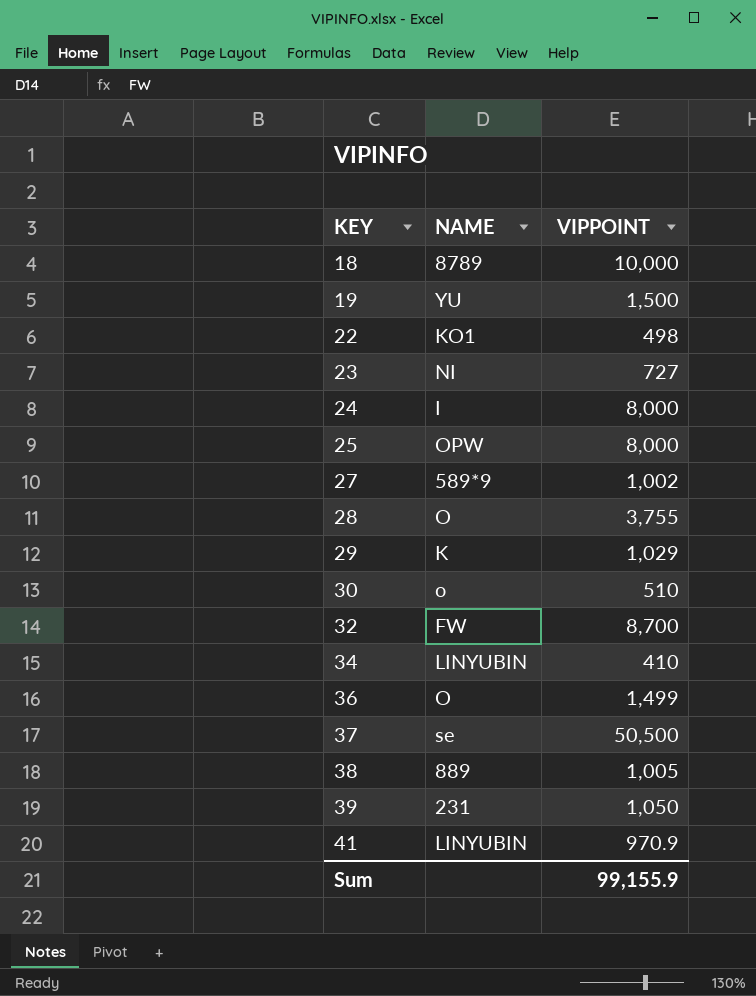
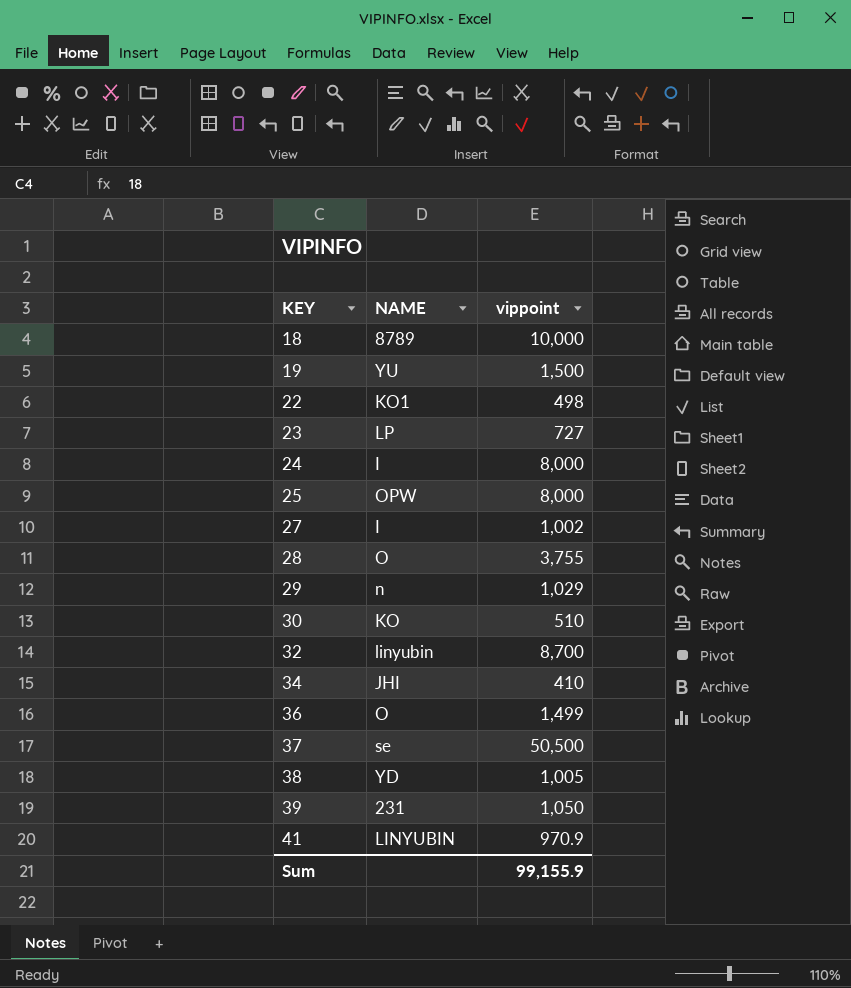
column name: VIPPOINT -> vippoint
23 | NAME: NI -> LP
27 | NAME: 589*9 -> I
29 | NAME: K -> n
30 | NAME: o -> KO
32 | NAME: FW -> linyubin
34 | NAME: LINYUBIN -> JHI
38 | NAME: 889 -> YD

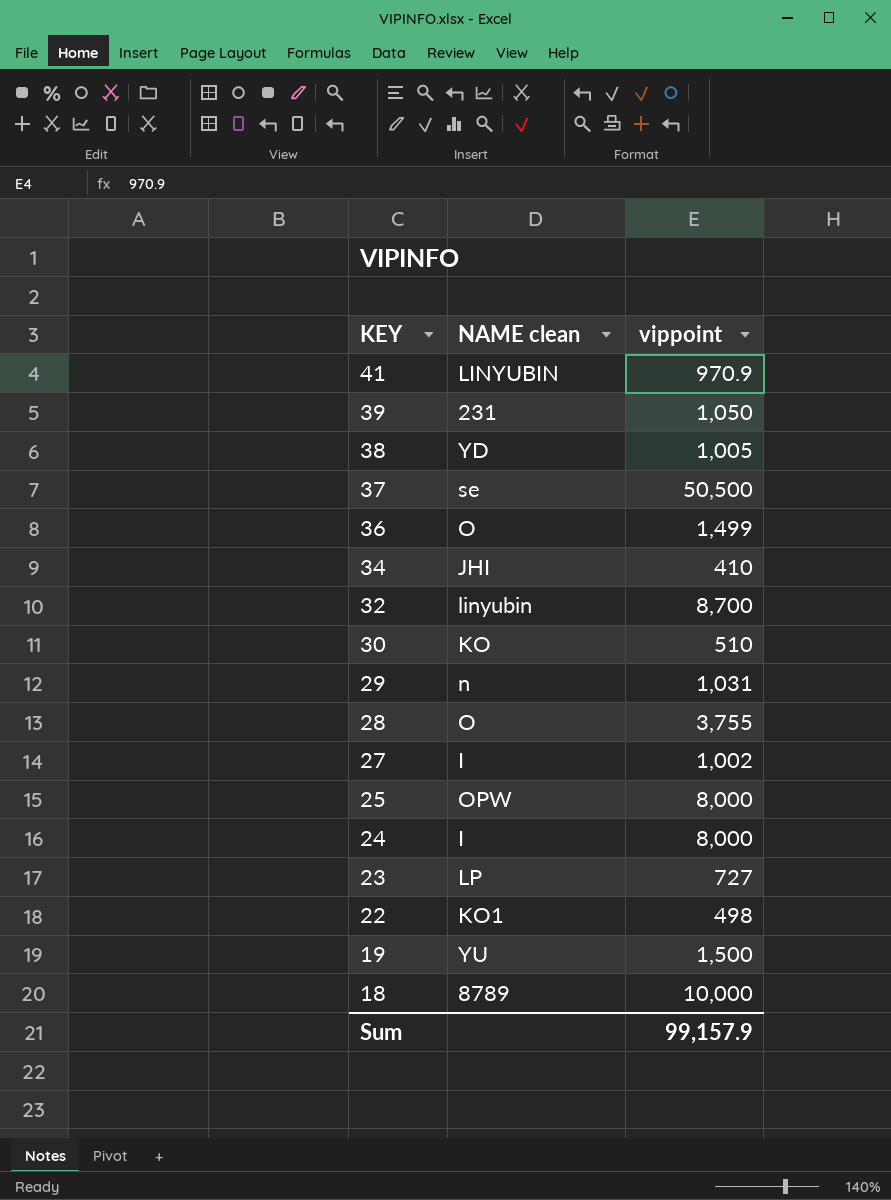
row order: KEY ascending -> KEY descending
column name: NAME -> NAME clean
29 | vippoint: 1,029 -> 1,031
Sum | vippoint: 99,155.9 -> 99,157.9

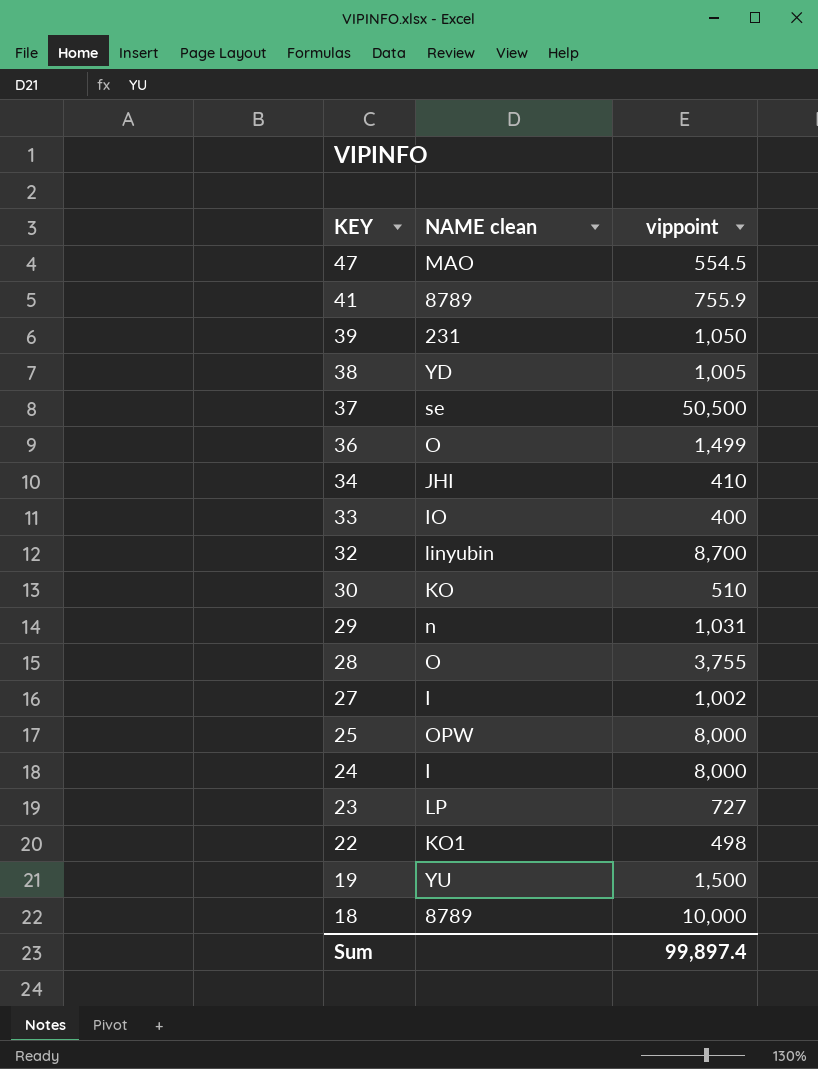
row 47: none -> MAO | 554.5
41 | NAME clean: LINYUBIN -> 8789
41 | vippoint: 970.9 -> 755.9
row 33: none -> IO | 400
Sum | vippoint: 99,157.9 -> 99,897.4

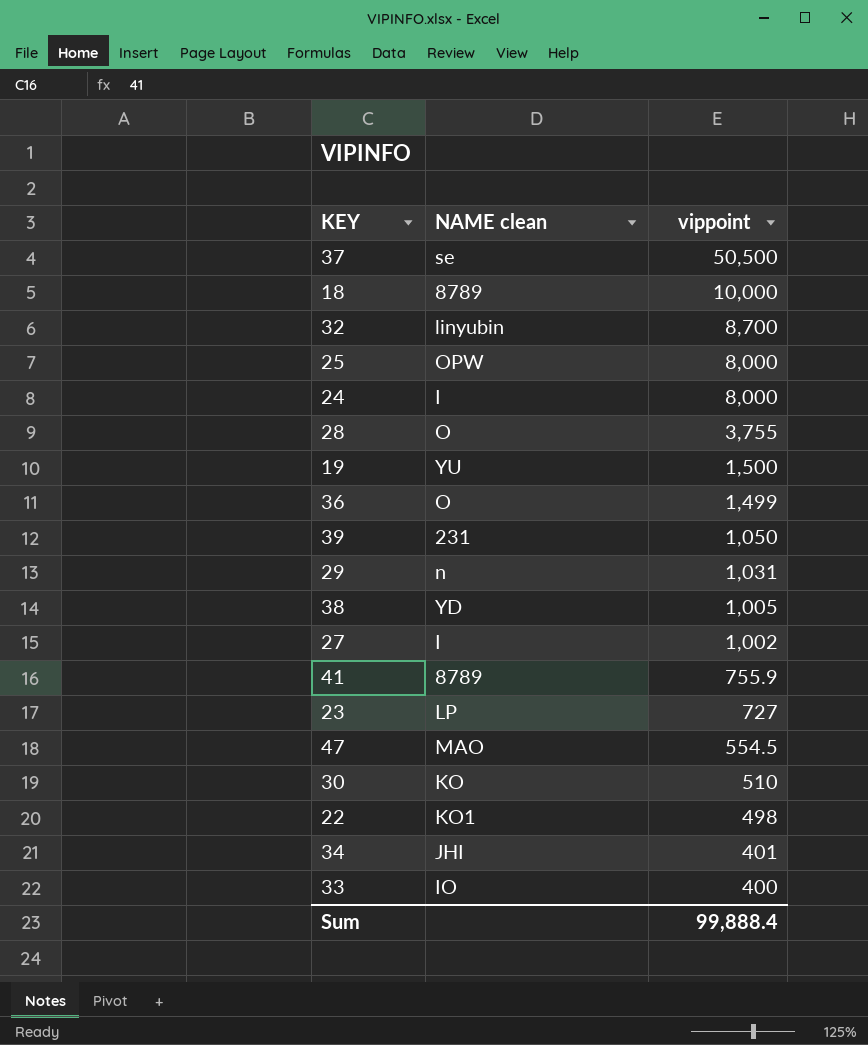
row order: KEY descending -> vippoint descending
34 | vippoint: 410 -> 401
Sum | vippoint: 99,897.4 -> 99,888.4

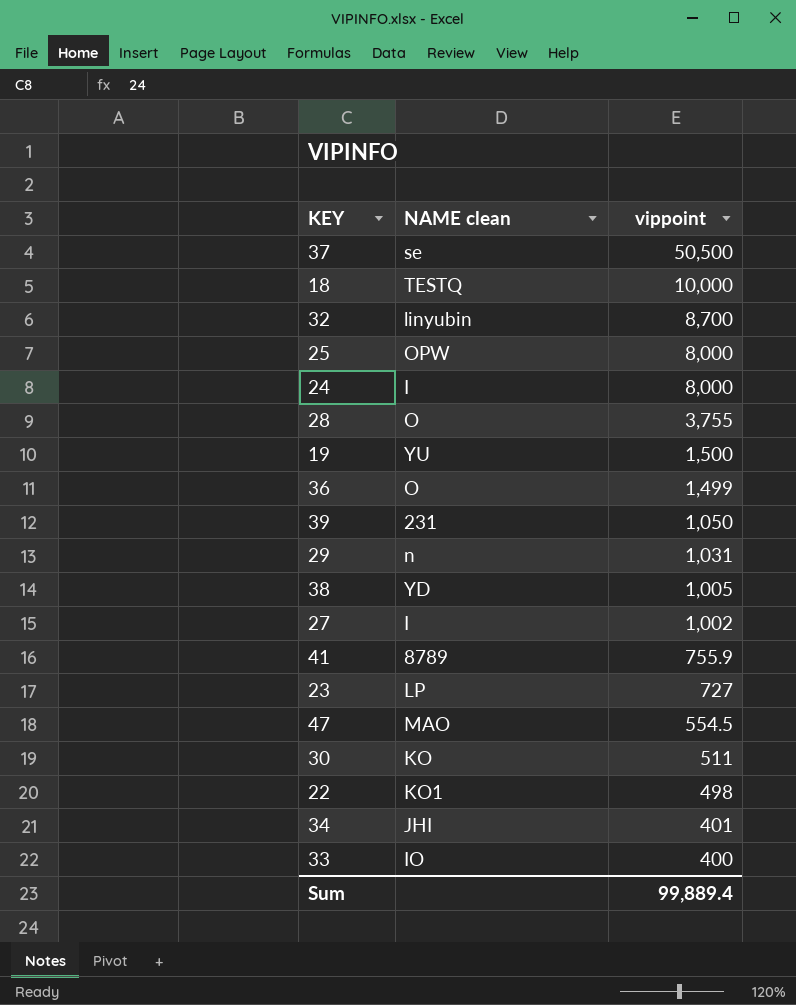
18 | NAME clean: 8789 -> TESTQ
30 | vippoint: 510 -> 511
Sum | vippoint: 99,888.4 -> 99,889.4

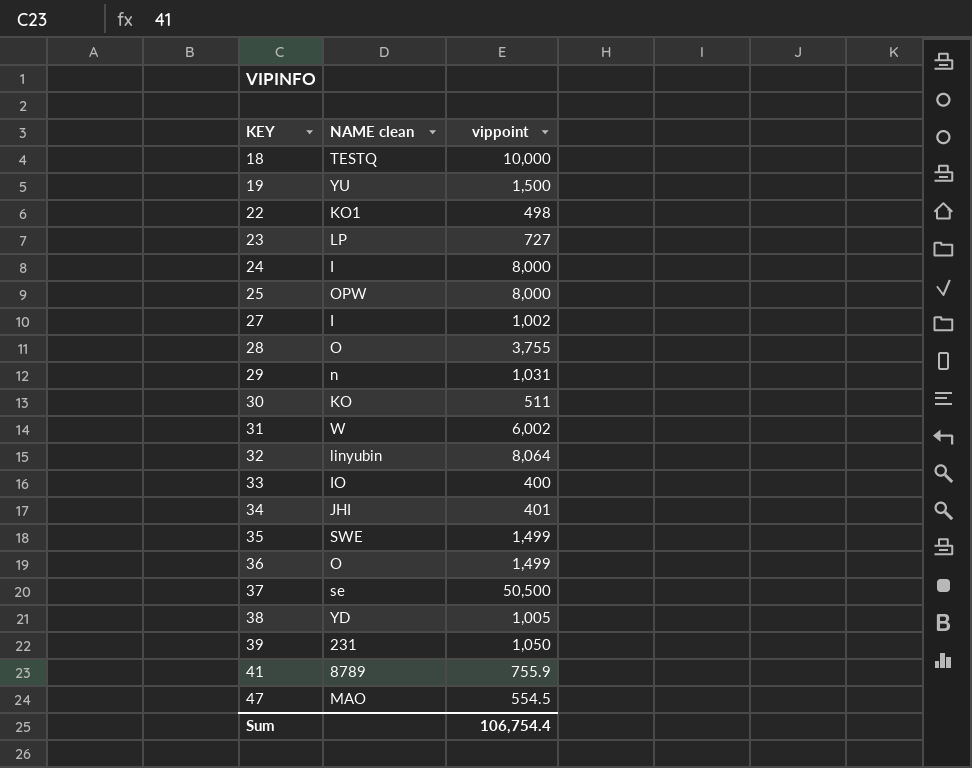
row order: vippoint descending -> KEY ascending
row 31: none -> W | 6,002
32 | vippoint: 8,700 -> 8,064
row 35: none -> SWE | 1,499
Sum | vippoint: 99,889.4 -> 106,754.4

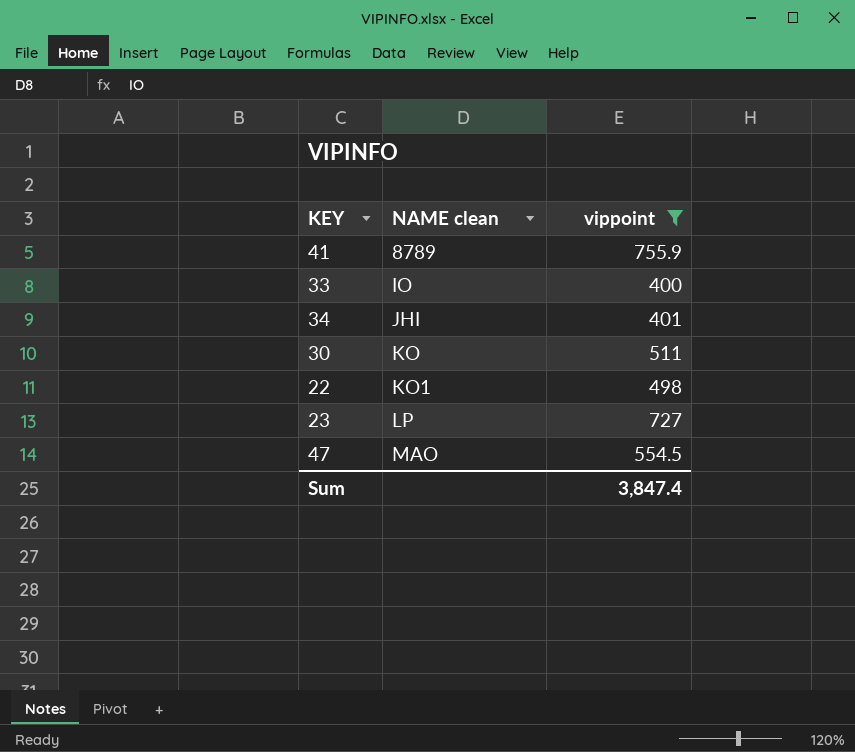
filter: none -> vippoint <= 755.9
row order: KEY ascending -> NAME clean ascending
Sum | vippoint: 106,754.4 -> 3,847.4

